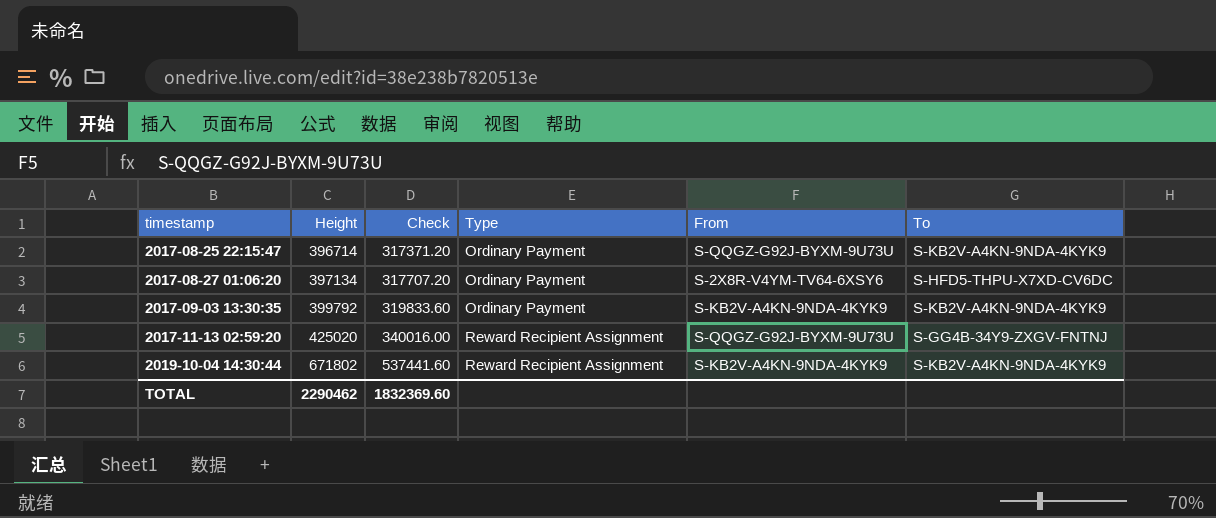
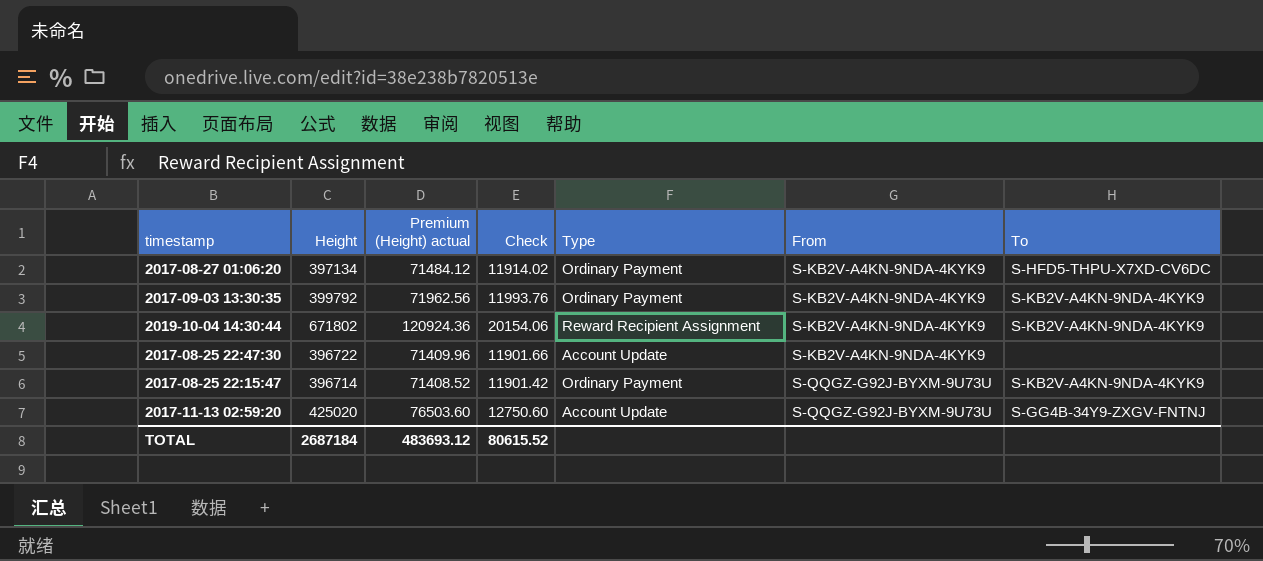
row order: timestamp ascending -> From ascending
column Premium (Height) actual | formula: none -> [Height] * 0.18
column Check | formula: [Height] * 0.8 -> [Height] * 0.03
2017-08-27 01:06:20 | From: S-2X8R-V4YM-TV64-6XSY6 -> S-KB2V-A4KN-9NDA-4KYK9
row 2017-08-25 22:47:30: none -> 396722 | 71409.96 | 11901.66 | Account Update | S-KB2V-A4KN-9NDA-4KYK9 | none
2017-11-13 02:59:20 | Type: Reward Recipient Assignment -> Account Update
TOTAL | Height: 2290462 -> 2687184
TOTAL | Check: 1832369.60 -> 80615.52

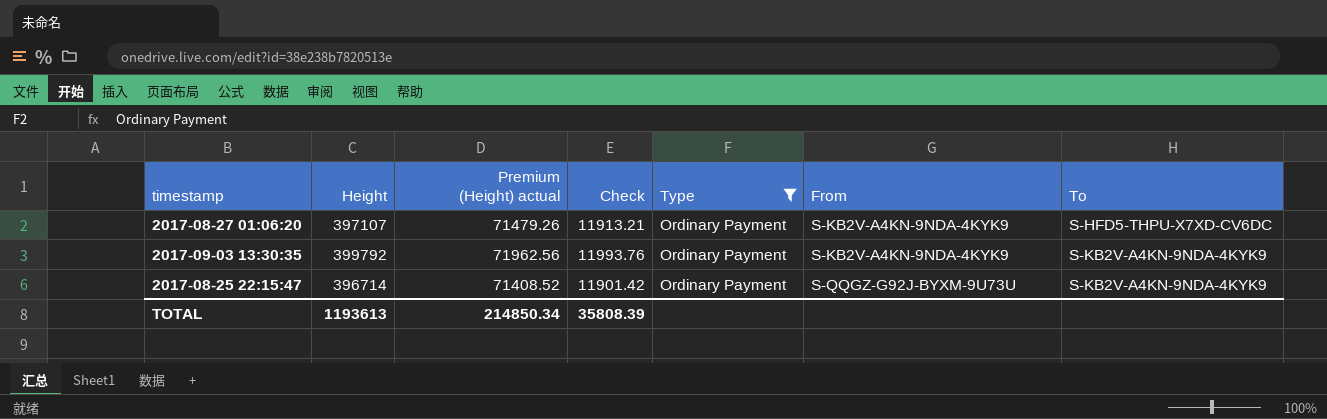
filter: none -> Type = Ordinary Payment
2017-08-27 01:06:20 | Height: 397134 -> 397107
2017-08-27 01:06:20 | Premium (Height) actual: 71484.12 -> 71479.26
2017-08-27 01:06:20 | Check: 11914.02 -> 11913.21
TOTAL | Height: 2687184 -> 1193613
TOTAL | Premium (Height) actual: 483693.12 -> 214850.34
TOTAL | Check: 80615.52 -> 35808.39

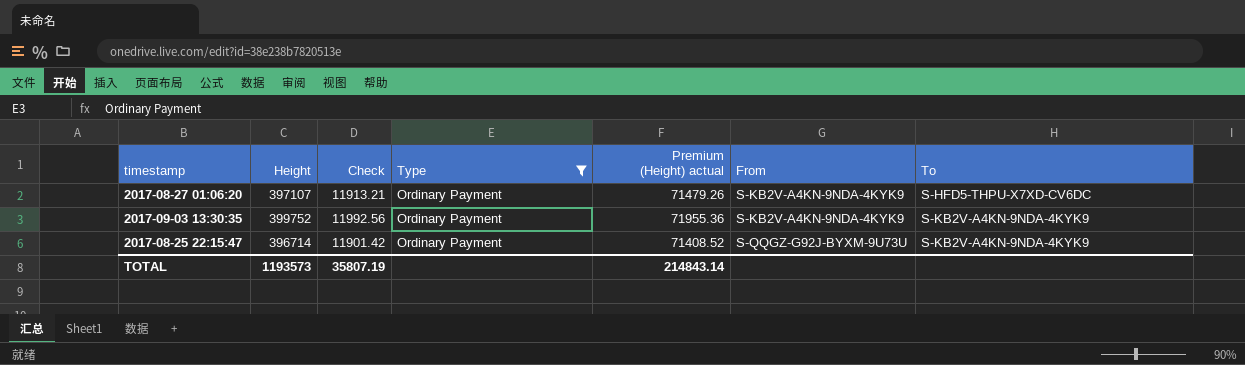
column Premium (Height) actual | position: 3 -> 5
2017-09-03 13:30:35 | Height: 399792 -> 399752
2017-09-03 13:30:35 | Check: 11993.76 -> 11992.56
2017-09-03 13:30:35 | Premium (Height) actual: 71962.56 -> 71955.36
TOTAL | Height: 1193613 -> 1193573
TOTAL | Check: 35808.39 -> 35807.19
TOTAL | Premium (Height) actual: 214850.34 -> 214843.14

